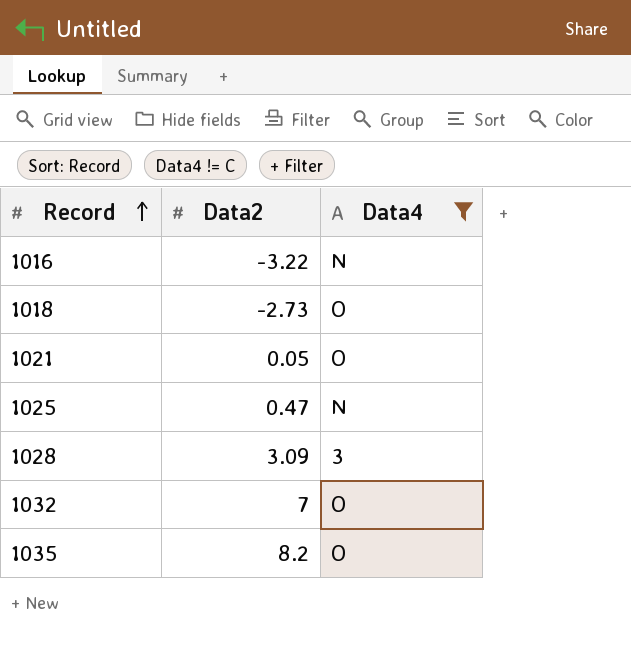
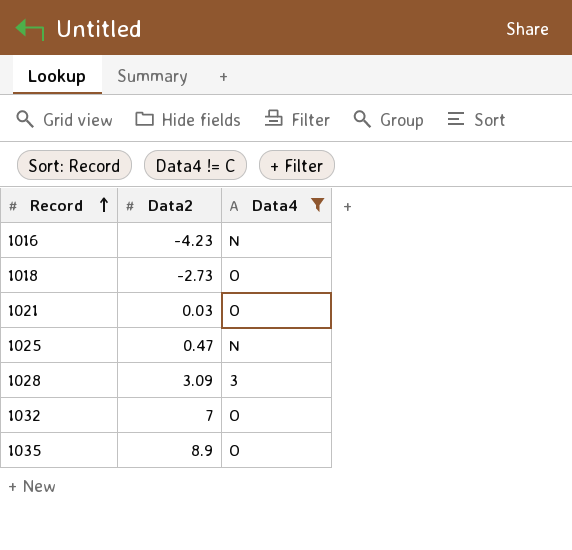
1016 | Data2: -3.22 -> -4.23
1021 | Data2: 0.05 -> 0.03
1035 | Data2: 8.2 -> 8.9

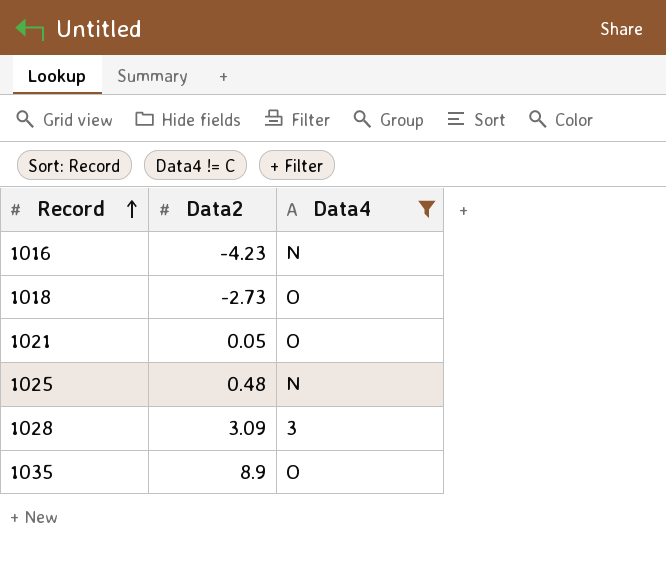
row 1032: 7 | O -> none
1021 | Data2: 0.03 -> 0.05
1025 | Data2: 0.47 -> 0.48

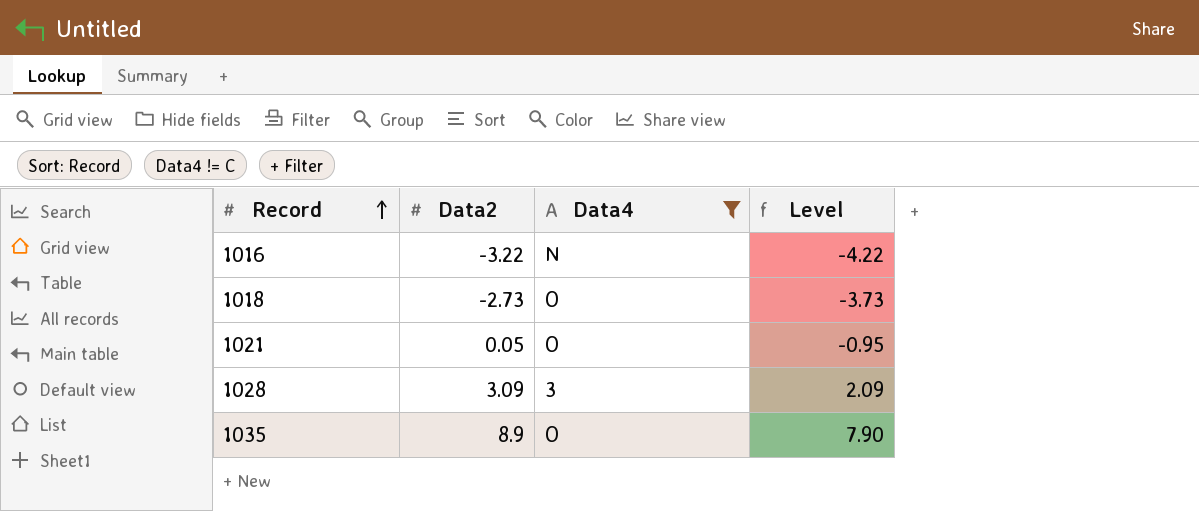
column Level | formula: none -> [Data2] - 1
row 1025: 0.48 | N -> none
1016 | Data2: -4.23 -> -3.22

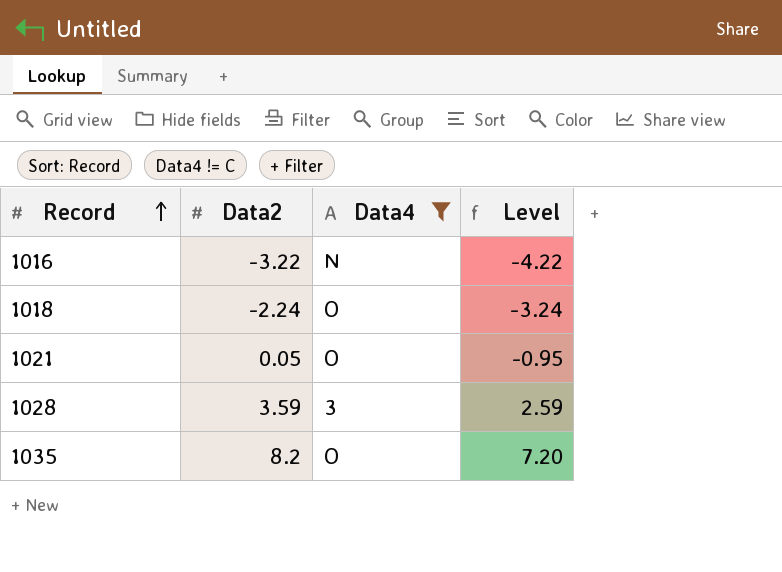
1018 | Data2: -2.73 -> -2.24
1018 | Level: -3.73 -> -3.24
1028 | Data2: 3.09 -> 3.59
1028 | Level: 2.09 -> 2.59
1035 | Data2: 8.9 -> 8.2
1035 | Level: 7.90 -> 7.20

